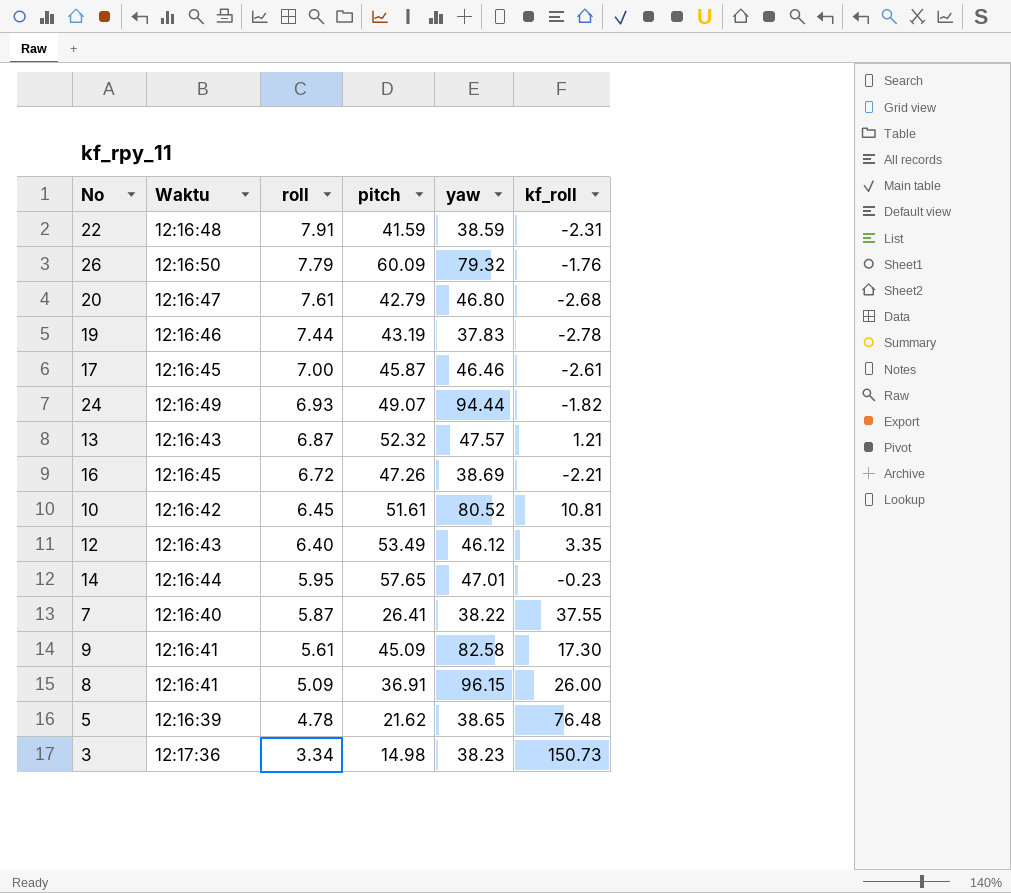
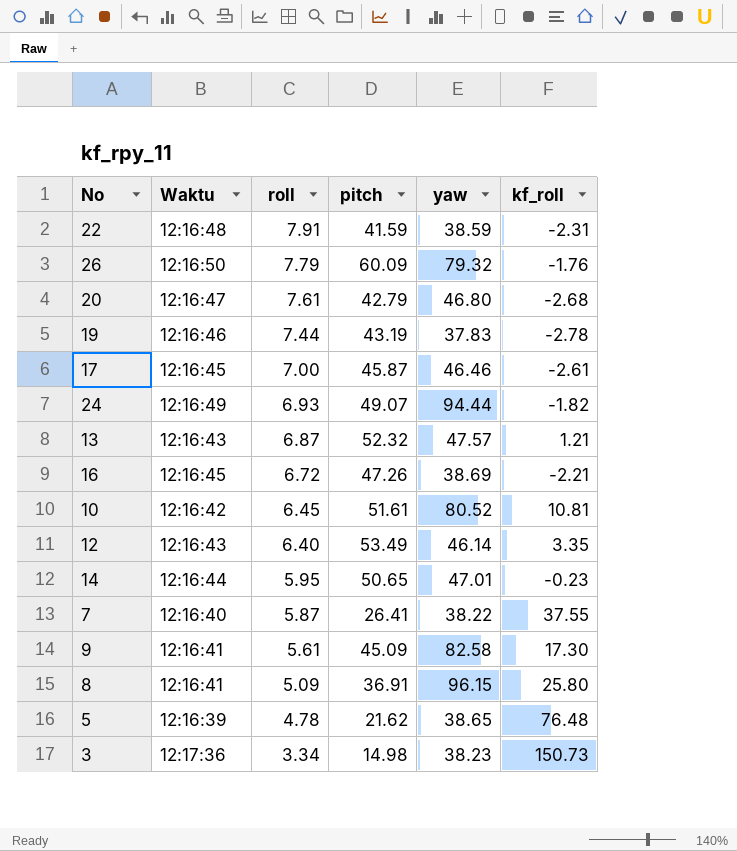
12 | yaw: 46.12 -> 46.14
14 | pitch: 57.65 -> 50.65
8 | kf_roll: 26.00 -> 25.80

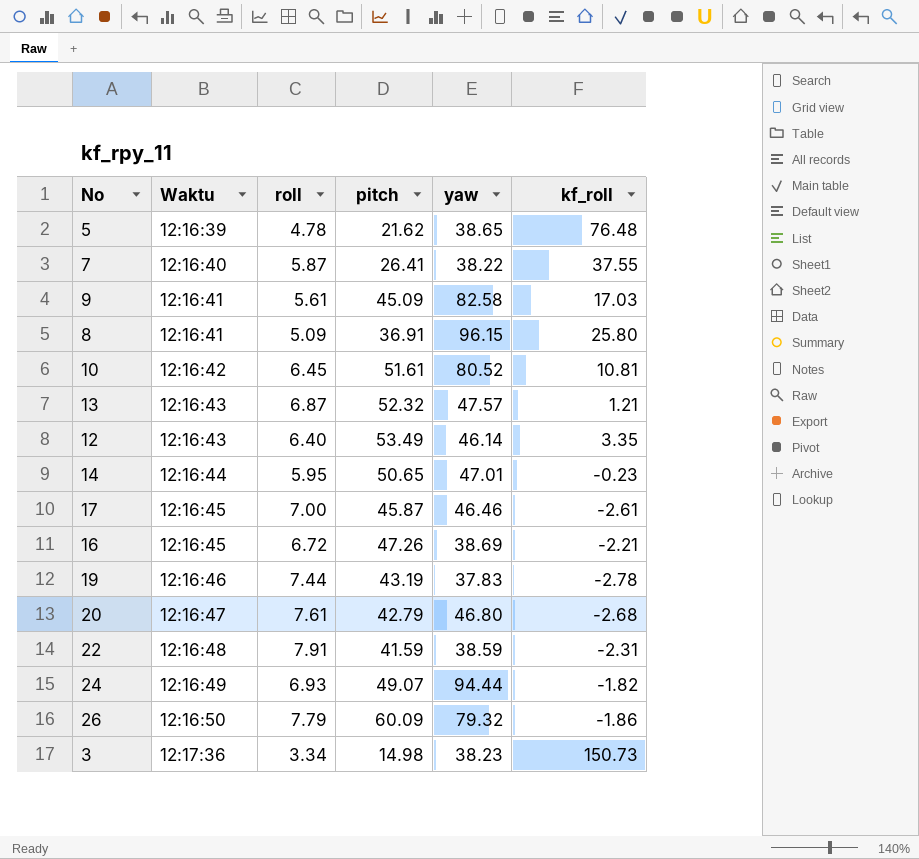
row order: roll descending -> Waktu ascending
9 | kf_roll: 17.30 -> 17.03
26 | kf_roll: -1.76 -> -1.86

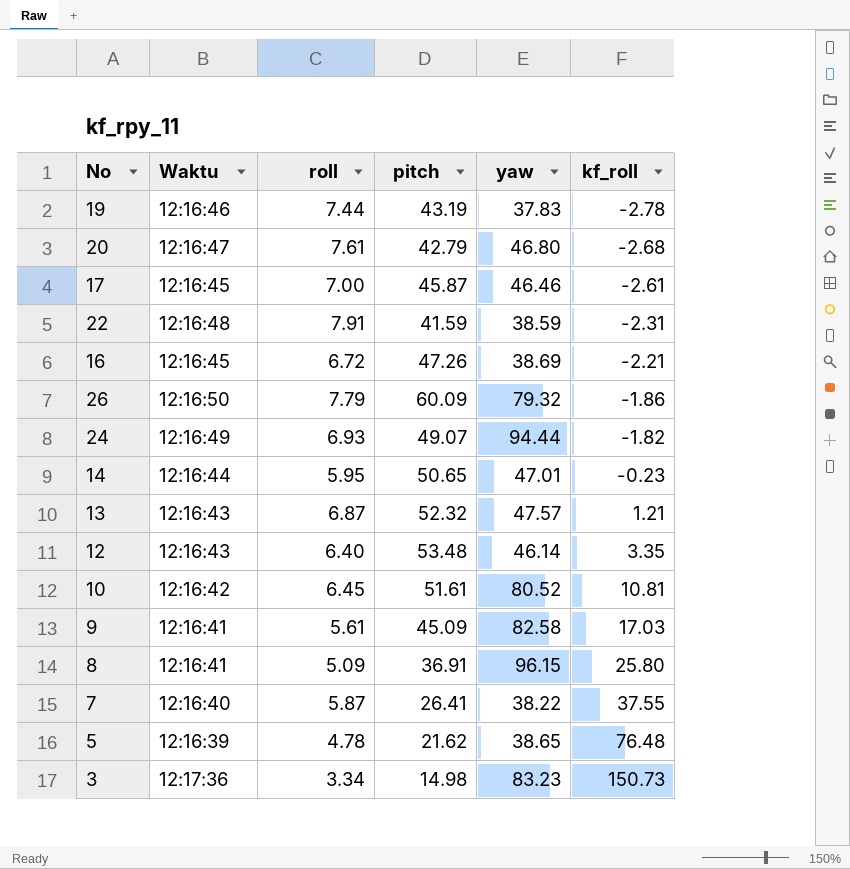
row order: Waktu ascending -> kf_roll ascending
12 | pitch: 53.49 -> 53.48
3 | yaw: 38.23 -> 83.23

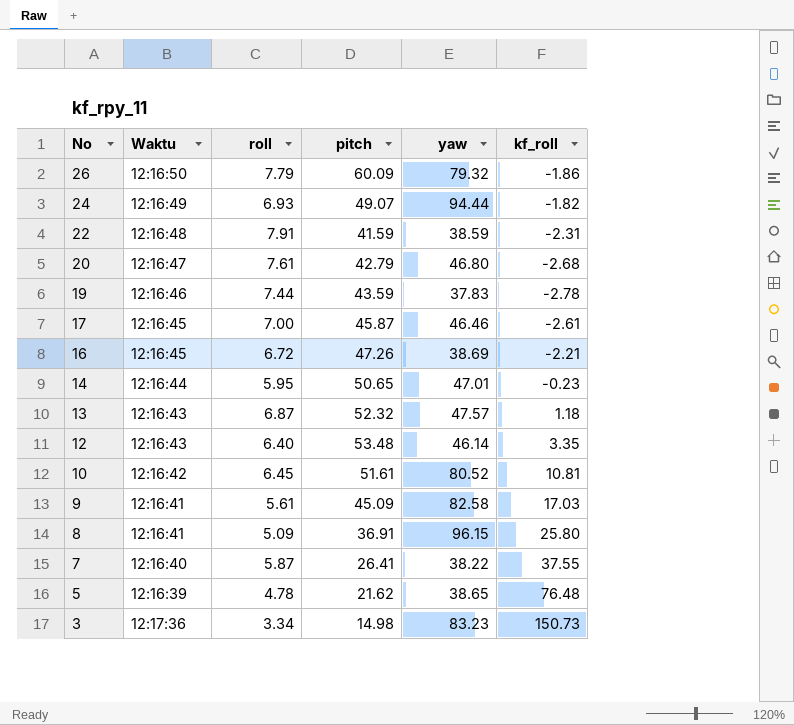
row order: kf_roll ascending -> No descending
19 | pitch: 43.19 -> 43.59
13 | kf_roll: 1.21 -> 1.18

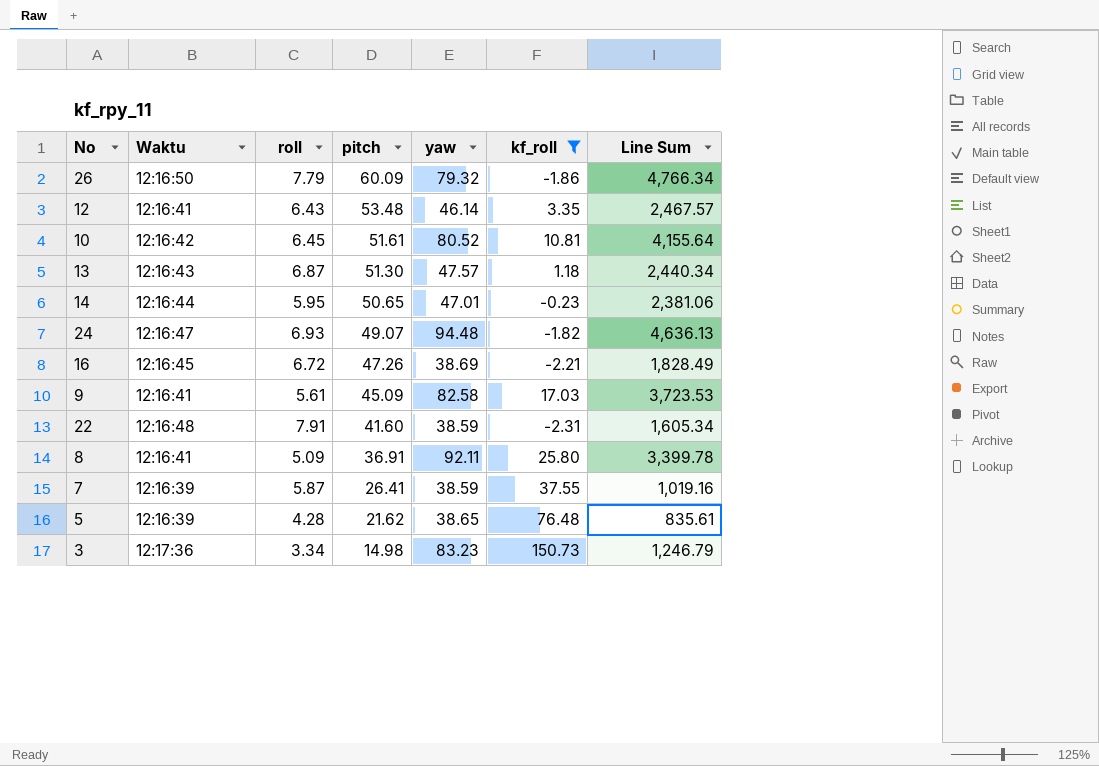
filter: none -> kf_roll >= -2.31
row order: No descending -> pitch descending
column Line Sum | formula: none -> [pitch] * [yaw]
12 | Waktu: 12:16:43 -> 12:16:41
12 | roll: 6.40 -> 6.43
13 | pitch: 52.32 -> 51.30
24 | Waktu: 12:16:49 -> 12:16:47
24 | yaw: 94.44 -> 94.48
22 | pitch: 41.59 -> 41.60
8 | yaw: 96.15 -> 92.11
7 | Waktu: 12:16:40 -> 12:16:39
7 | yaw: 38.22 -> 38.59
5 | roll: 4.78 -> 4.28

